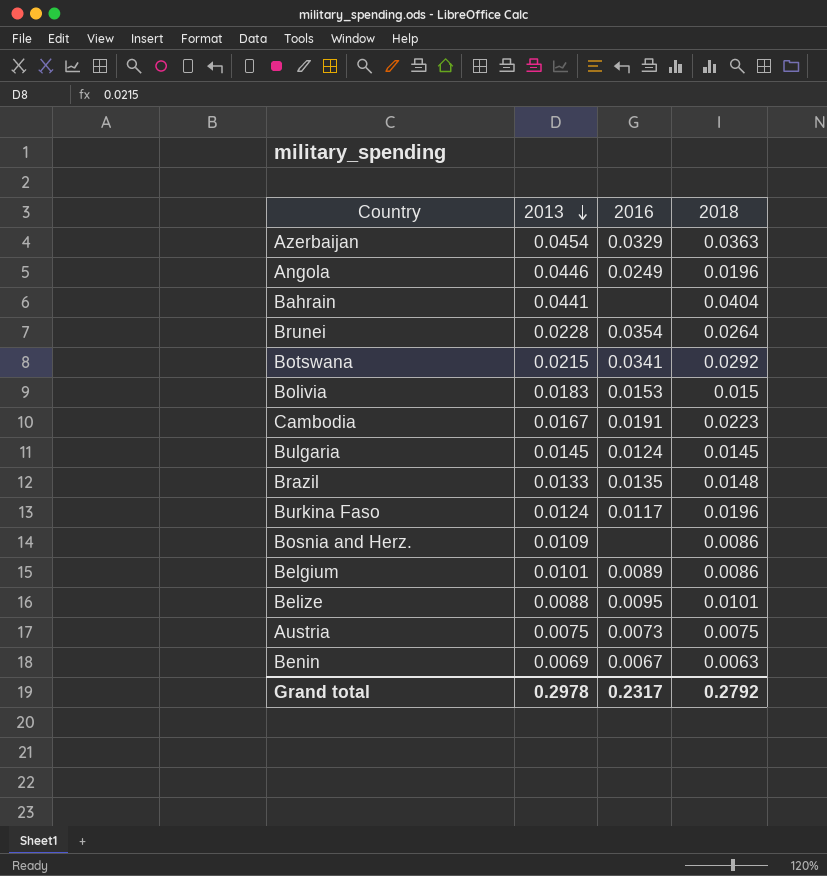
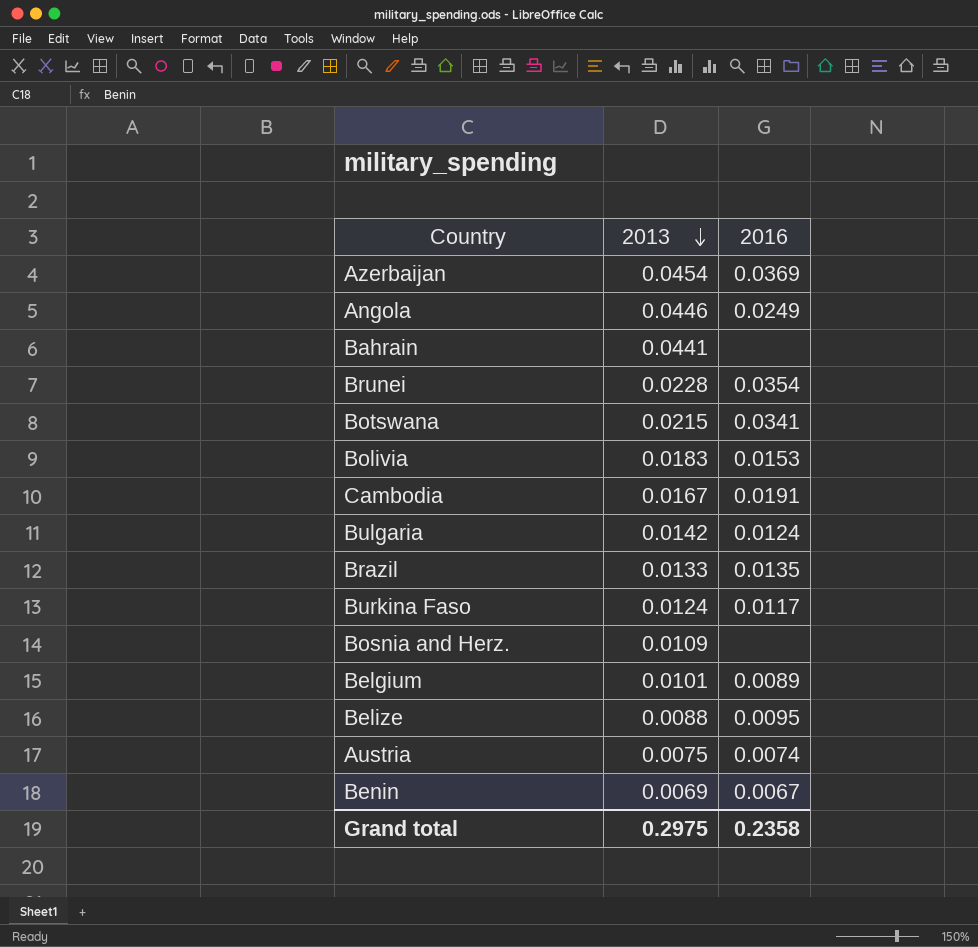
column 2018 | position: 4 -> none
Azerbaijan | 2016: 0.0329 -> 0.0369
Bulgaria | 2013: 0.0145 -> 0.0142
Austria | 2016: 0.0073 -> 0.0074
Grand total | 2013: 0.2978 -> 0.2975
Grand total | 2016: 0.2317 -> 0.2358

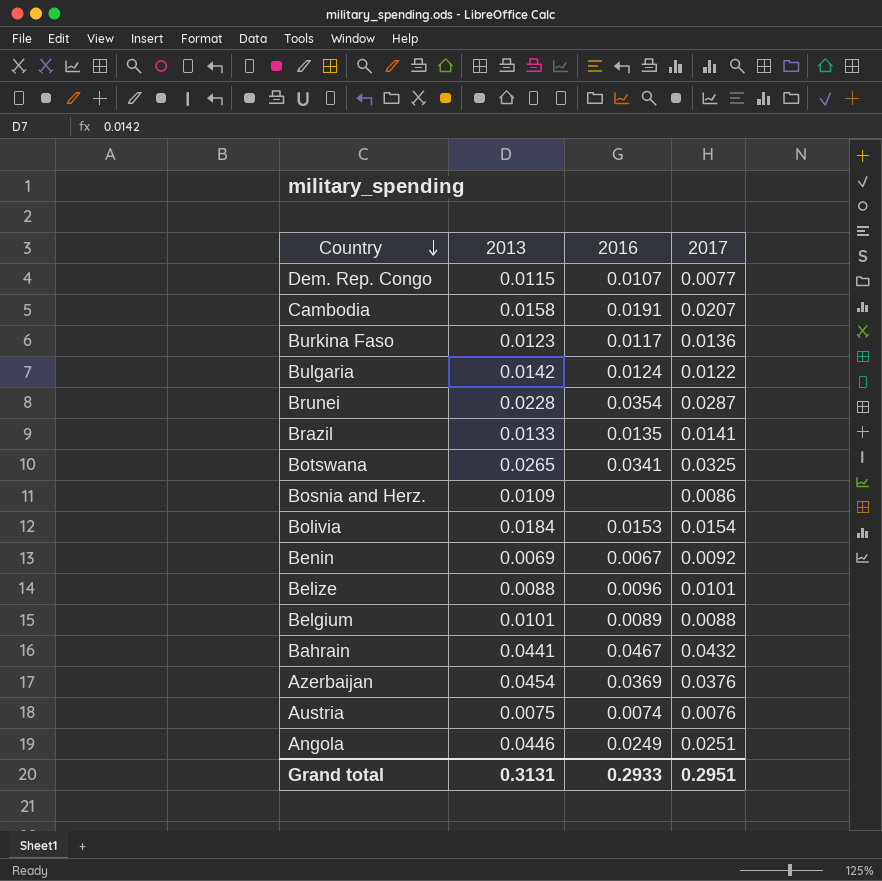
row order: 2013 descending -> Country descending
column 2017 | position: none -> 4
row Dem. Rep. Congo: none -> 0.0115 | 0.0107 | 0.0077
Cambodia | 2013: 0.0167 -> 0.0158
Burkina Faso | 2013: 0.0124 -> 0.0123
Botswana | 2013: 0.0215 -> 0.0265
Bolivia | 2013: 0.0183 -> 0.0184
Belize | 2016: 0.0095 -> 0.0096
Bahrain | 2016: none -> 0.0467
Grand total | 2013: 0.2975 -> 0.3131
Grand total | 2016: 0.2358 -> 0.2933

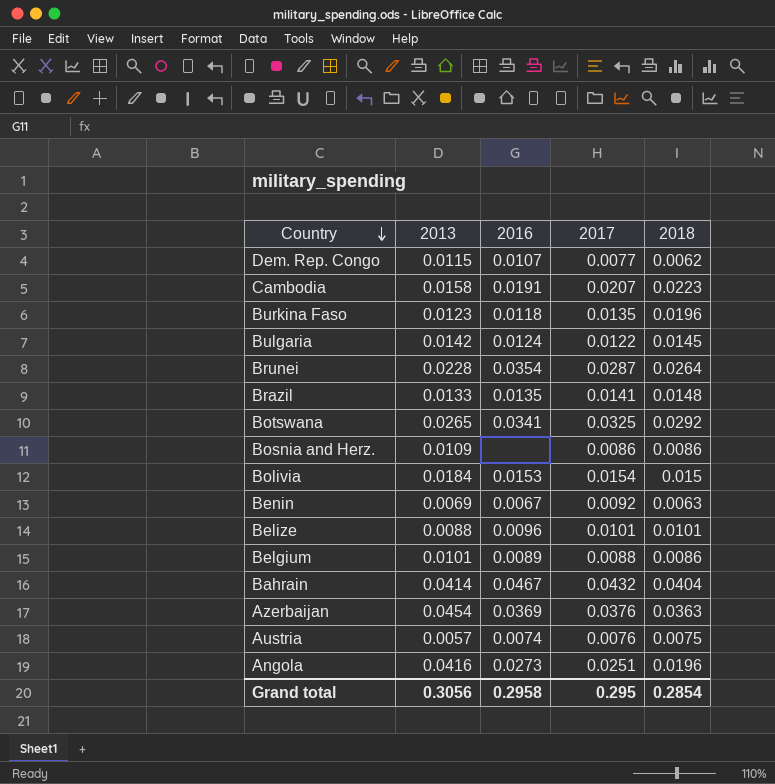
column 2018 | position: none -> 5
Burkina Faso | 2016: 0.0117 -> 0.0118
Burkina Faso | 2017: 0.0136 -> 0.0135
Bahrain | 2013: 0.0441 -> 0.0414
Austria | 2013: 0.0075 -> 0.0057
Angola | 2013: 0.0446 -> 0.0416
Angola | 2016: 0.0249 -> 0.0273
Grand total | 2013: 0.3131 -> 0.3056
Grand total | 2016: 0.2933 -> 0.2958
Grand total | 2017: 0.2951 -> 0.295

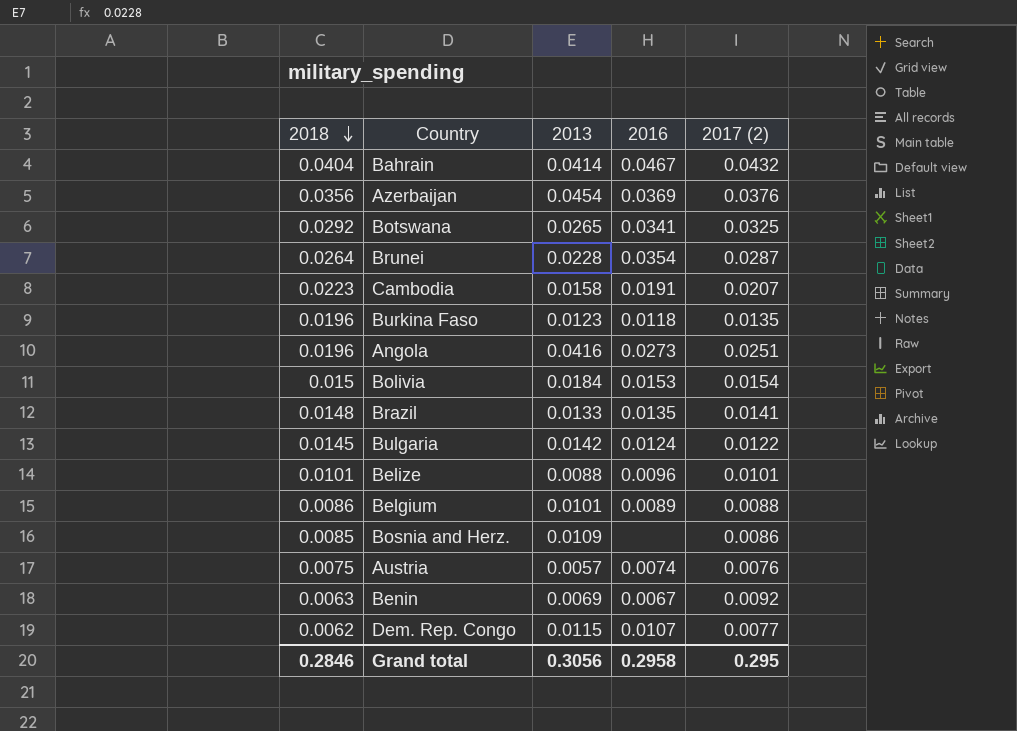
row order: Country descending -> 2018 descending
column 2018 | position: 5 -> 1
column name: 2017 -> 2017 (2)
Azerbaijan | 2018: 0.0363 -> 0.0356
Bosnia and Herz. | 2018: 0.0086 -> 0.0085
Grand total | 2018: 0.2854 -> 0.2846

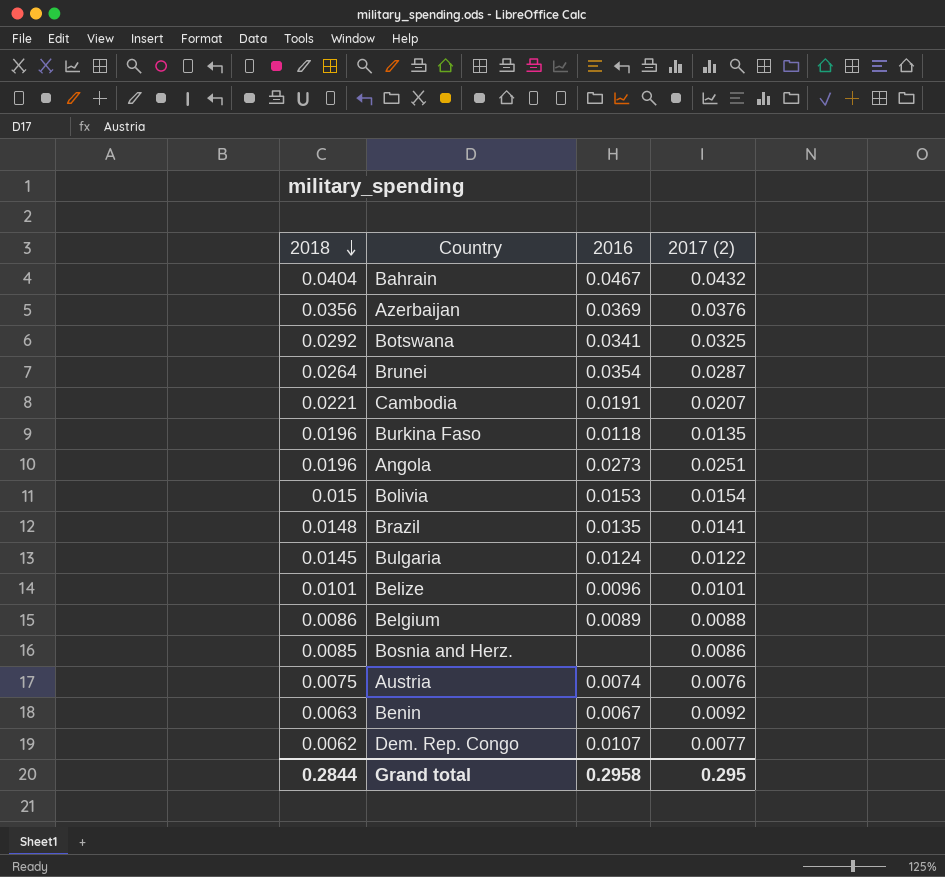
column 2013 | position: 3 -> none
Cambodia | 2018: 0.0223 -> 0.0221
Grand total | 2018: 0.2846 -> 0.2844

